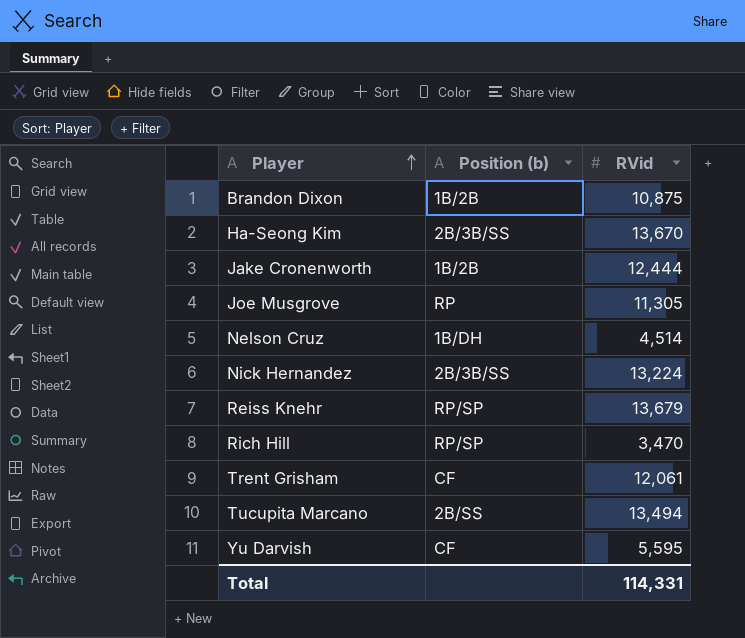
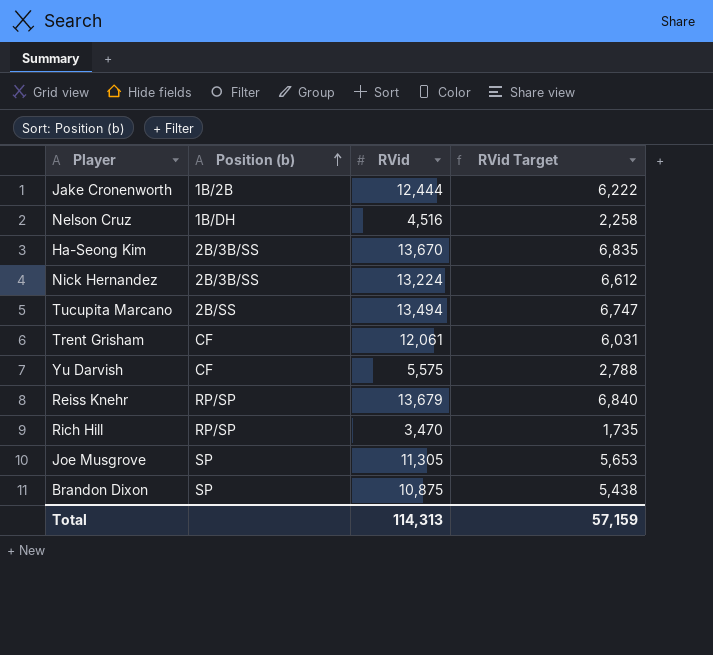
row order: Player ascending -> Position (b) ascending
column RVid Target | formula: none -> [RVid] * 0.5
Nelson Cruz | RVid: 4,514 -> 4,516
Yu Darvish | RVid: 5,595 -> 5,575
Joe Musgrove | Position (b): RP -> SP
Brandon Dixon | Position (b): 1B/2B -> SP
Total | RVid: 114,331 -> 114,313

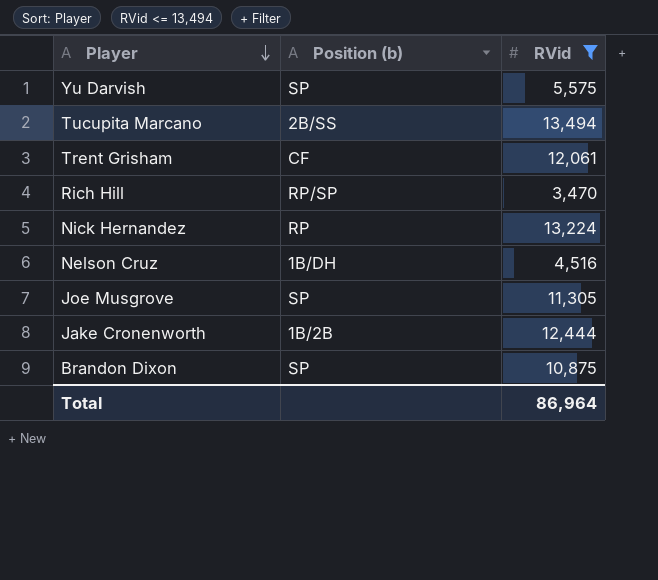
filter: none -> RVid <= 13,494
row order: Position (b) ascending -> Player descending
column RVid Target | formula: [RVid] * 0.5 -> none
Yu Darvish | Position (b): CF -> SP
Nick Hernandez | Position (b): 2B/3B/SS -> RP
Total | RVid: 114,313 -> 86,964

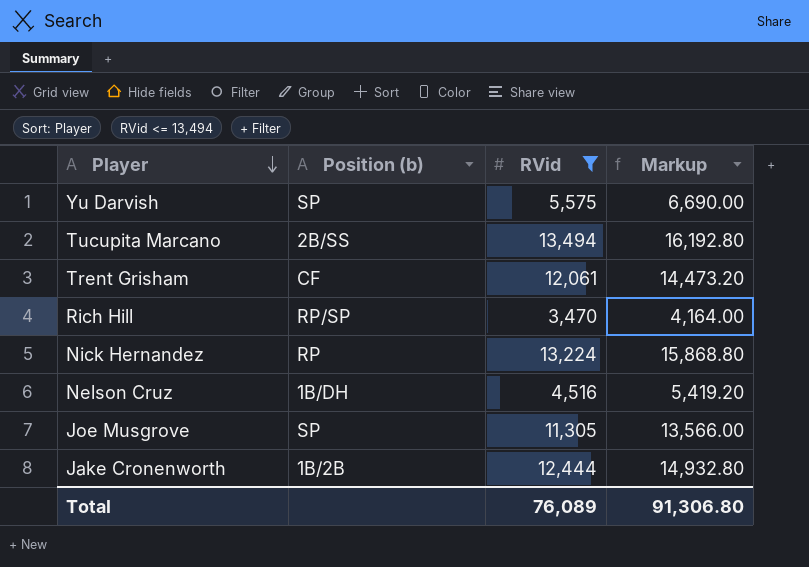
column Markup | formula: none -> [RVid] * 1.2
row Brandon Dixon: SP | 10,875 -> none
Total | RVid: 86,964 -> 76,089

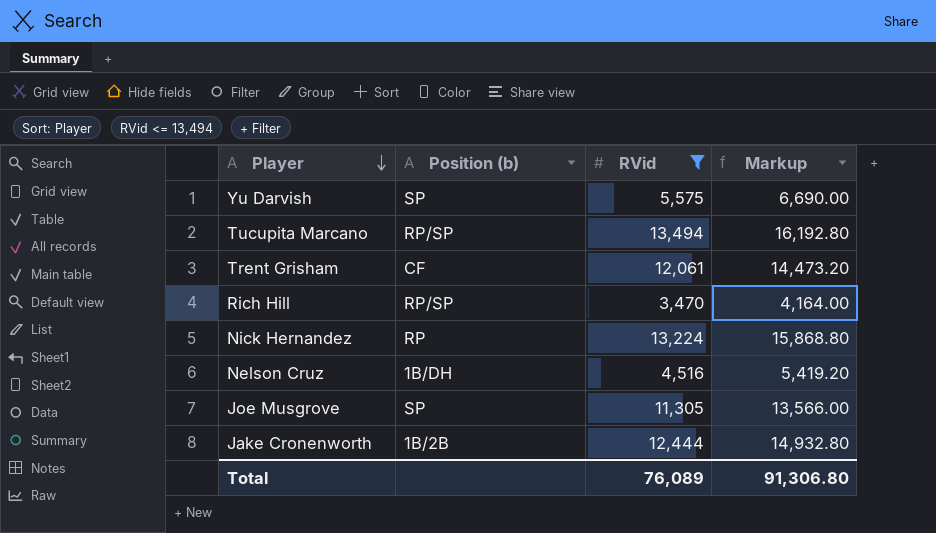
Tucupita Marcano | Position (b): 2B/SS -> RP/SP

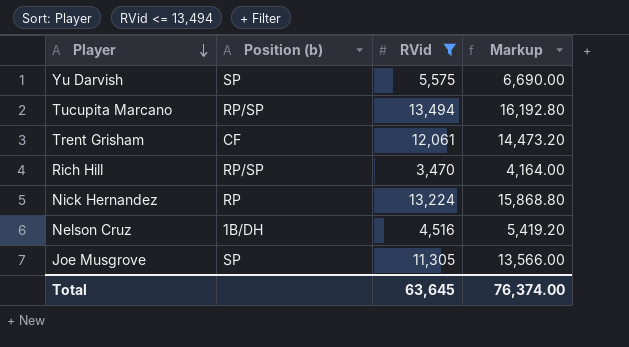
row Jake Cronenworth: 1B/2B | 12,444 | 14,932.80 -> none
Total | RVid: 76,089 -> 63,645
Total | Markup: 91,306.80 -> 76,374.00

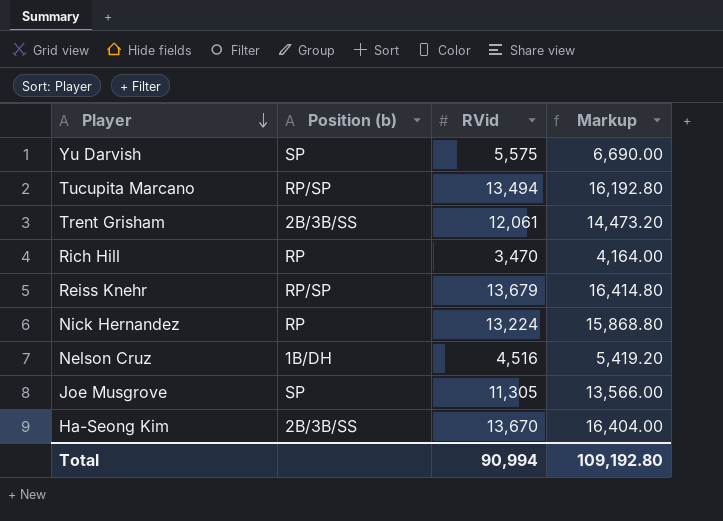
filter: RVid <= 13,494 -> none
Trent Grisham | Position (b): CF -> 2B/3B/SS
Rich Hill | Position (b): RP/SP -> RP
Total | RVid: 63,645 -> 90,994
Total | Markup: 76,374.00 -> 109,192.80

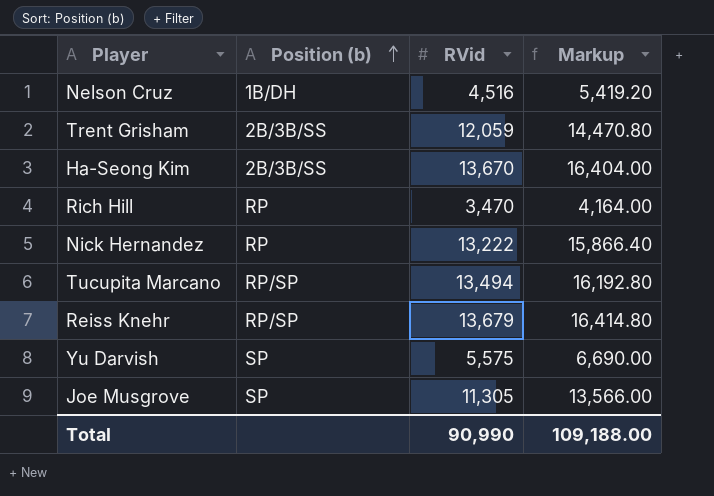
row order: Player descending -> Position (b) ascending
Trent Grisham | RVid: 12,061 -> 12,059
Trent Grisham | Markup: 14,473.20 -> 14,470.80
Nick Hernandez | RVid: 13,224 -> 13,222
Nick Hernandez | Markup: 15,868.80 -> 15,866.40
Total | RVid: 90,994 -> 90,990
Total | Markup: 109,192.80 -> 109,188.00

